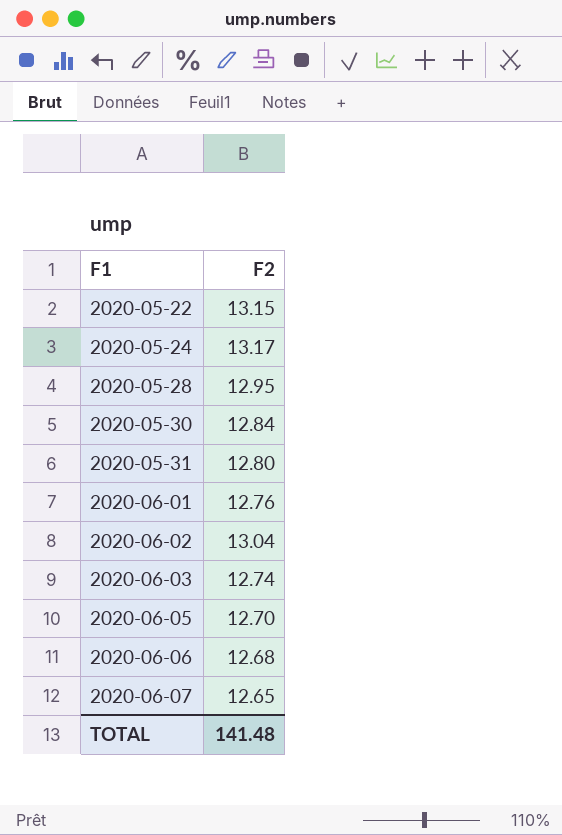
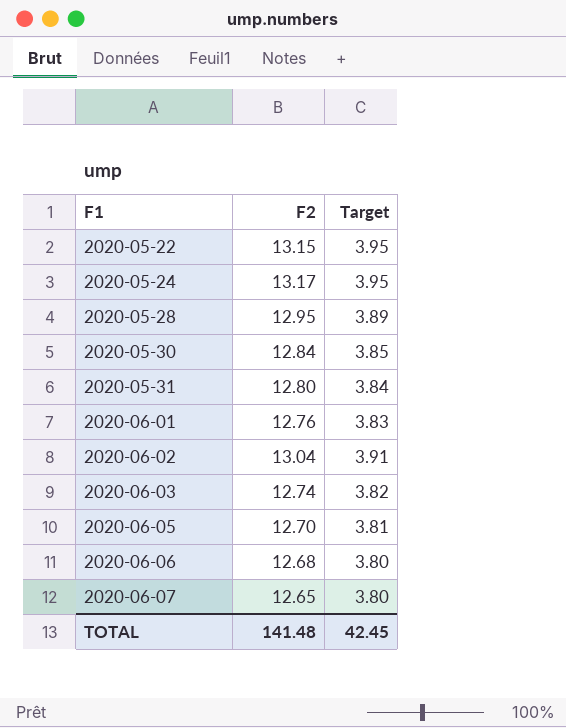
column Target | formula: none -> [F2] * 0.3

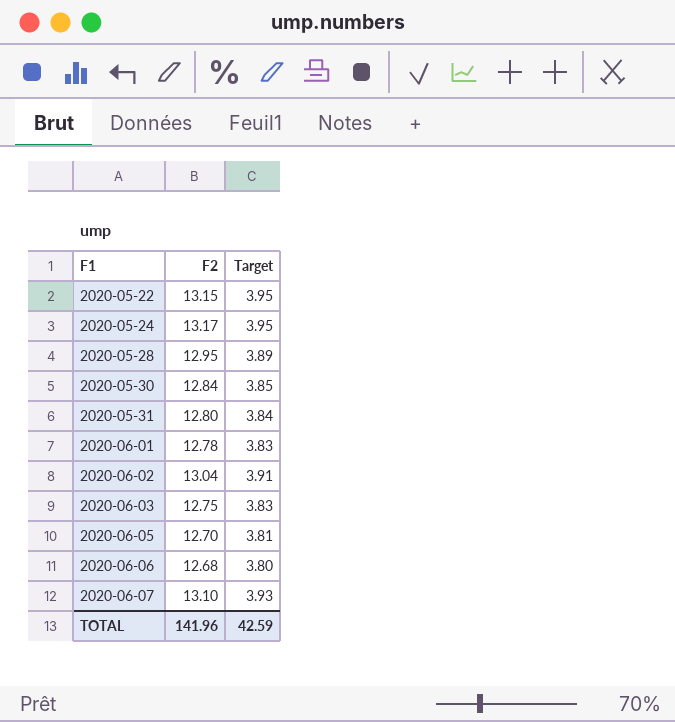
2020-06-01 | F2: 12.76 -> 12.78
2020-06-03 | F2: 12.74 -> 12.75
2020-06-03 | Target: 3.82 -> 3.83
2020-06-07 | F2: 12.65 -> 13.10
2020-06-07 | Target: 3.80 -> 3.93
TOTAL | F2: 141.48 -> 141.96
TOTAL | Target: 42.45 -> 42.59

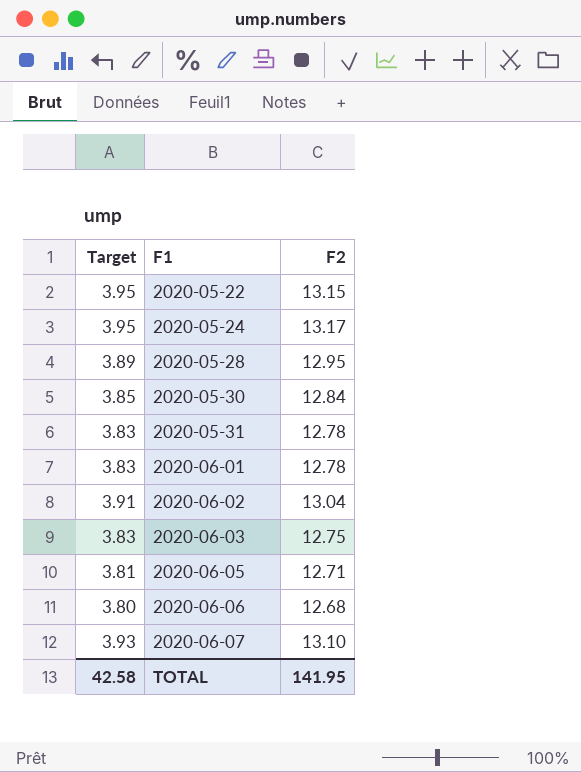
column Target | position: 3 -> 1
2020-05-31 | Target: 3.84 -> 3.83
2020-05-31 | F2: 12.80 -> 12.78
2020-06-05 | F2: 12.70 -> 12.71
TOTAL | Target: 42.59 -> 42.58
TOTAL | F2: 141.96 -> 141.95

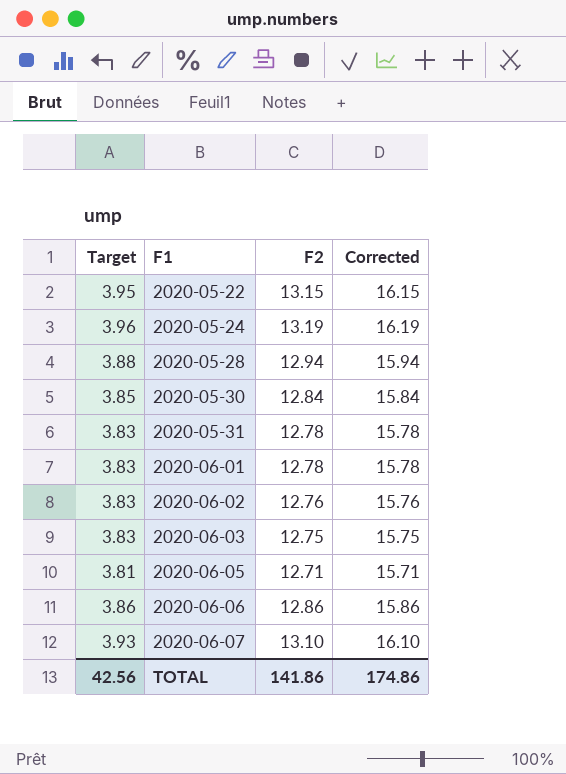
column Corrected | formula: none -> [F2] + 3
2020-05-24 | Target: 3.95 -> 3.96
2020-05-24 | F2: 13.17 -> 13.19
2020-05-28 | Target: 3.89 -> 3.88
2020-05-28 | F2: 12.95 -> 12.94
2020-06-02 | Target: 3.91 -> 3.83
2020-06-02 | F2: 13.04 -> 12.76
2020-06-06 | Target: 3.80 -> 3.86
2020-06-06 | F2: 12.68 -> 12.86
TOTAL | Target: 42.58 -> 42.56
TOTAL | F2: 141.95 -> 141.86

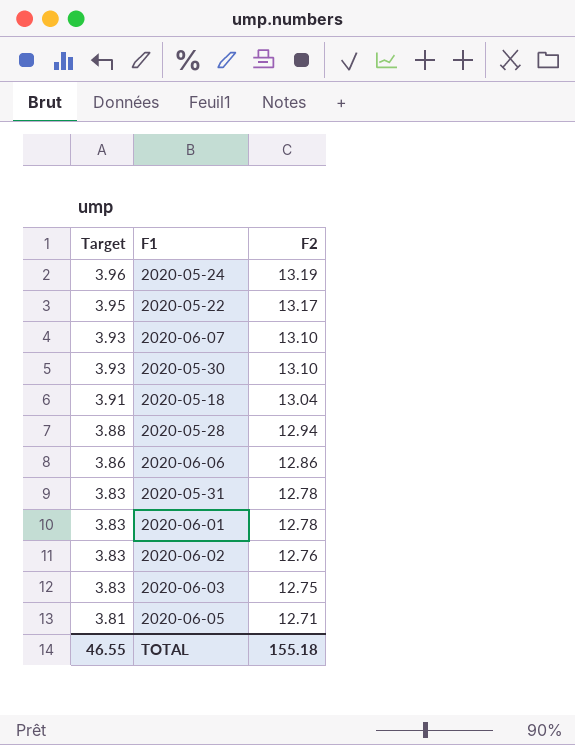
row order: F1 ascending -> Target descending
column Corrected | formula: [F2] + 3 -> none
2020-05-22 | F2: 13.15 -> 13.17
2020-05-30 | Target: 3.85 -> 3.93
2020-05-30 | F2: 12.84 -> 13.10
row 2020-05-18: none -> 3.91 | 13.04
TOTAL | Target: 42.56 -> 46.55
TOTAL | F2: 141.86 -> 155.18

